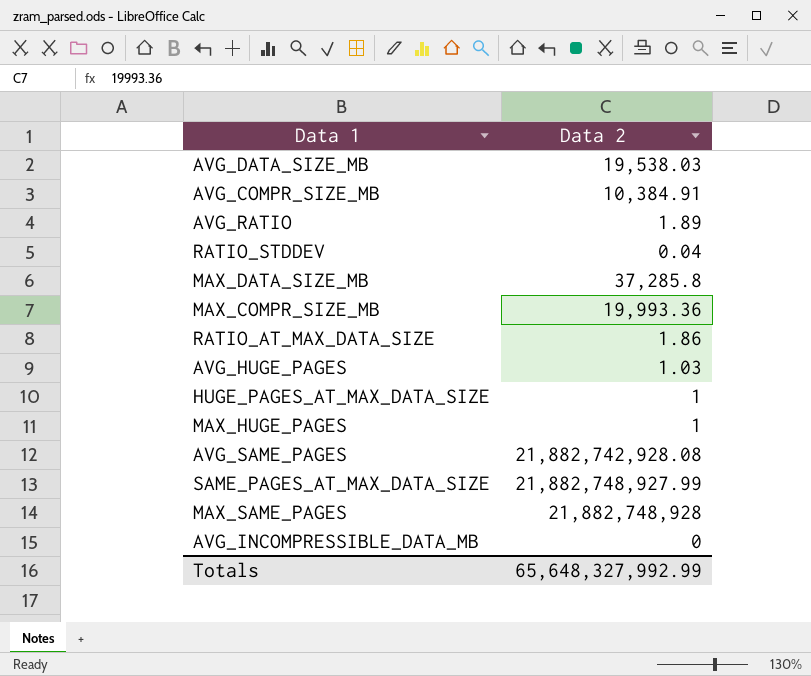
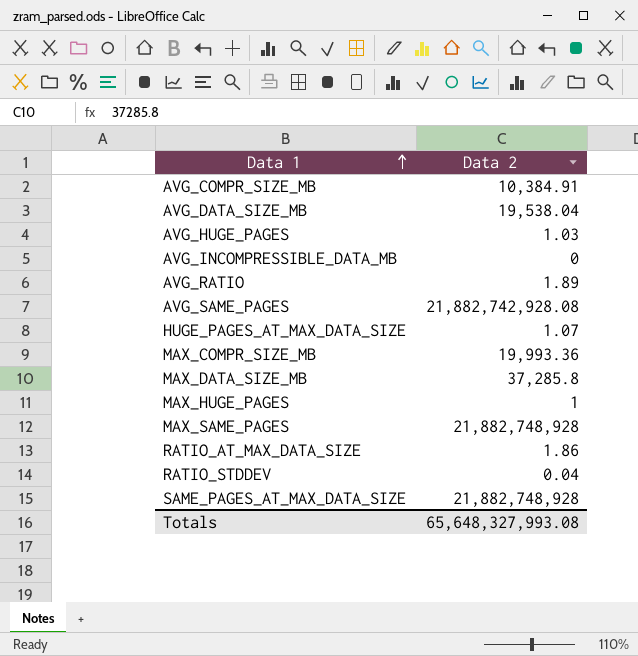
row order: none -> Data 1 ascending
AVG_DATA_SIZE_MB | Data 2: 19,538.03 -> 19,538.04
HUGE_PAGES_AT_MAX_DATA_SIZE | Data 2: 1 -> 1.07
SAME_PAGES_AT_MAX_DATA_SIZE | Data 2: 21,882,748,927.99 -> 21,882,748,928
Totals | Data 2: 65,648,327,992.99 -> 65,648,327,993.08

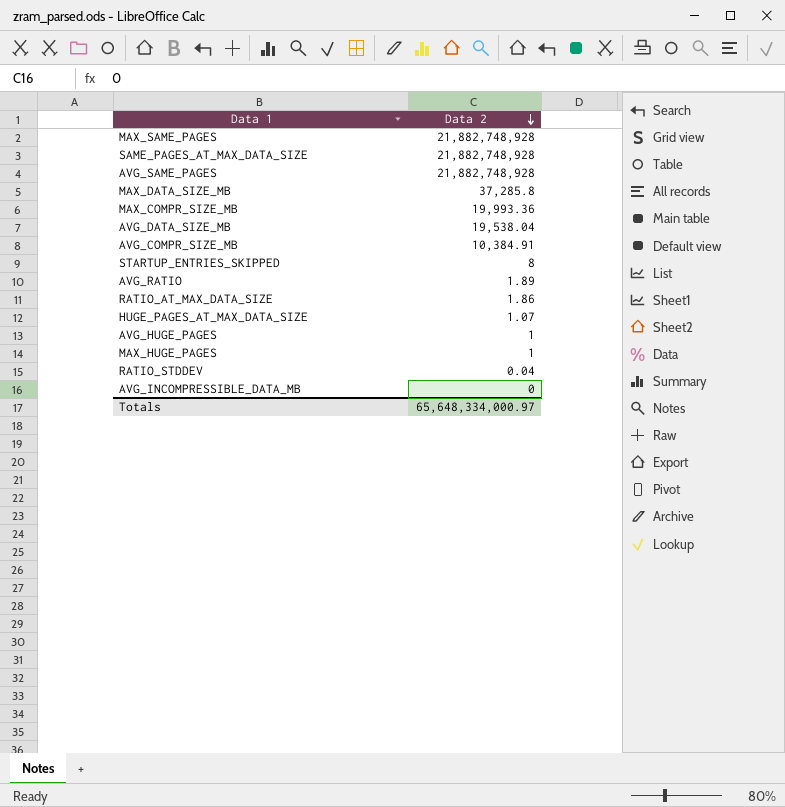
row order: Data 1 ascending -> Data 2 descending
AVG_SAME_PAGES | Data 2: 21,882,742,928.08 -> 21,882,748,928
row STARTUP_ENTRIES_SKIPPED: none -> 8
AVG_HUGE_PAGES | Data 2: 1.03 -> 1
Totals | Data 2: 65,648,327,993.08 -> 65,648,334,000.97

